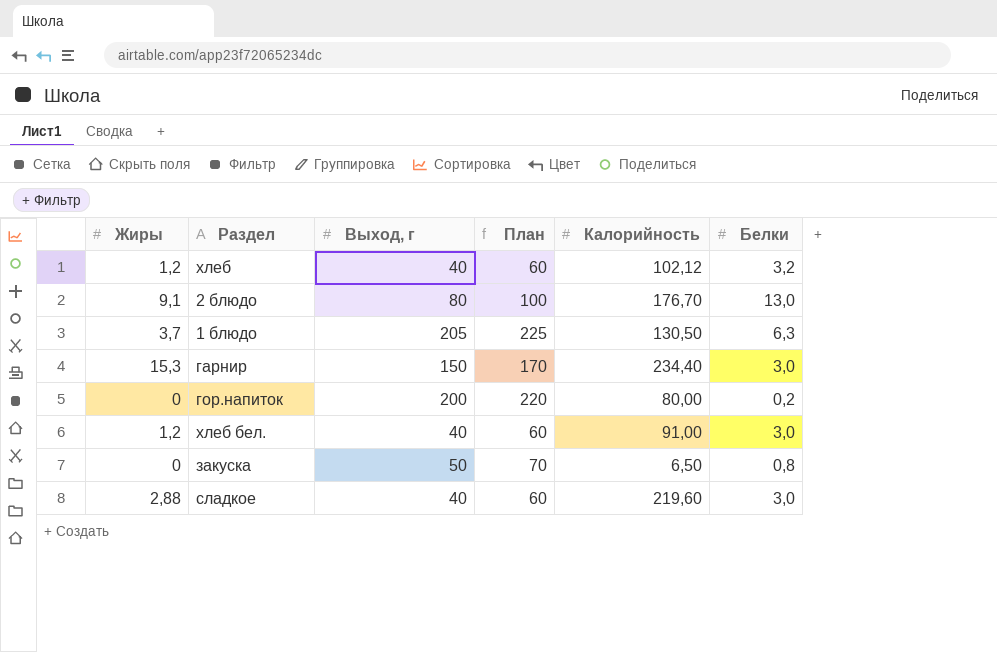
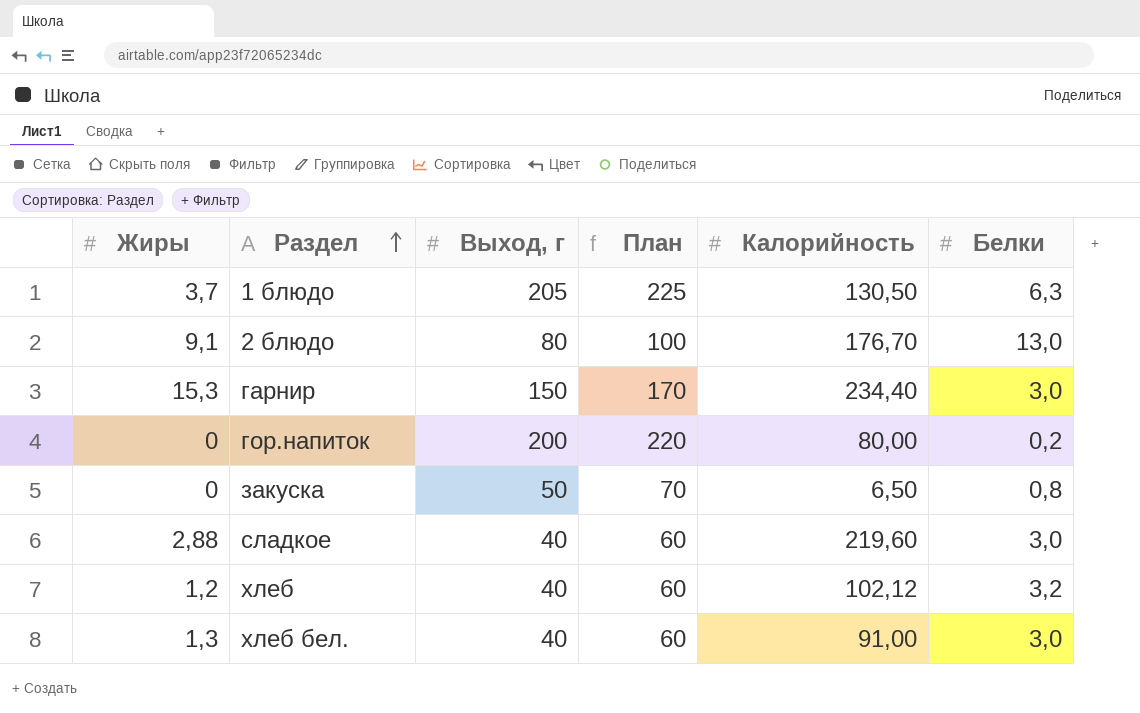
row order: none -> Раздел ascending
хлеб бел. | Жиры: 1,2 -> 1,3

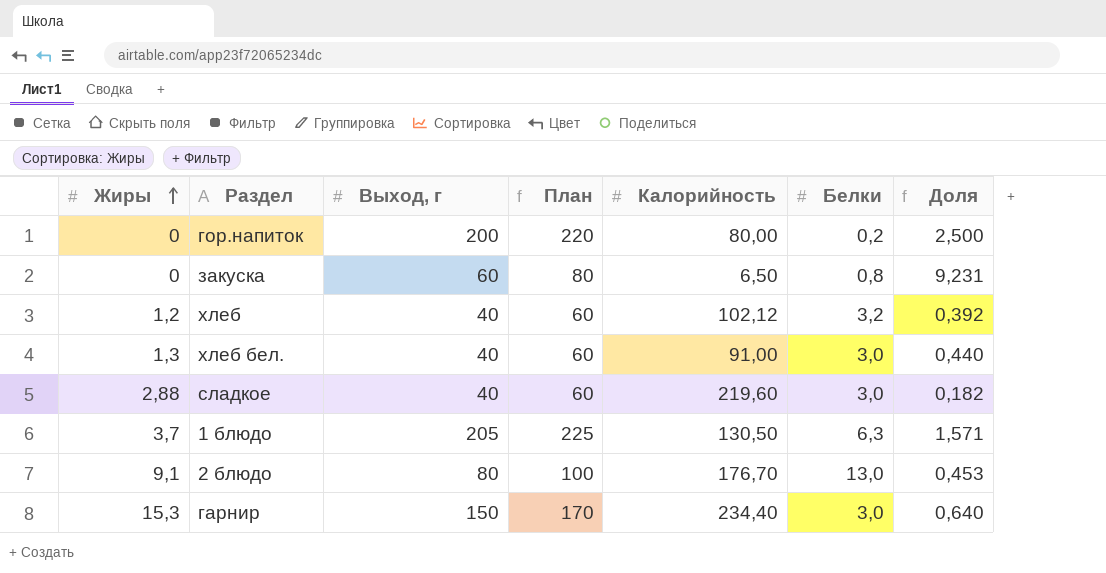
row order: Раздел ascending -> Жиры ascending
column Доля | formula: none -> [Выход, г] / [Калорийность]
закуска | Выход, г: 50 -> 60
закуска | План: 70 -> 80

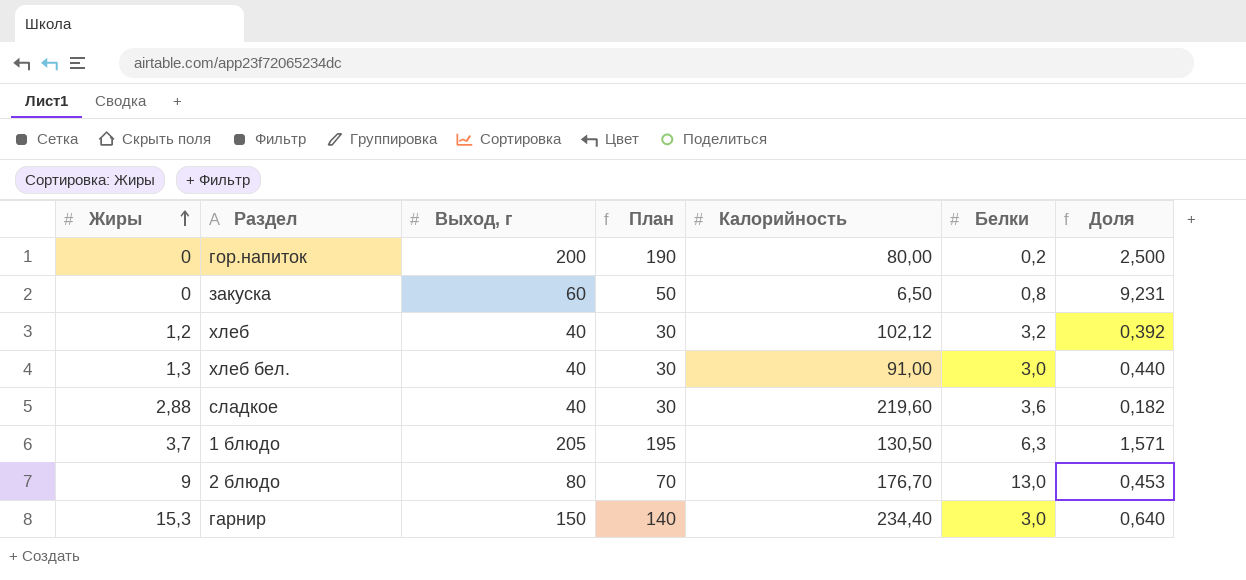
column План | formula: [Выход, г] + 20 -> [Выход, г] - 10
сладкое | Белки: 3,0 -> 3,6
2 блюдо | Жиры: 9,1 -> 9

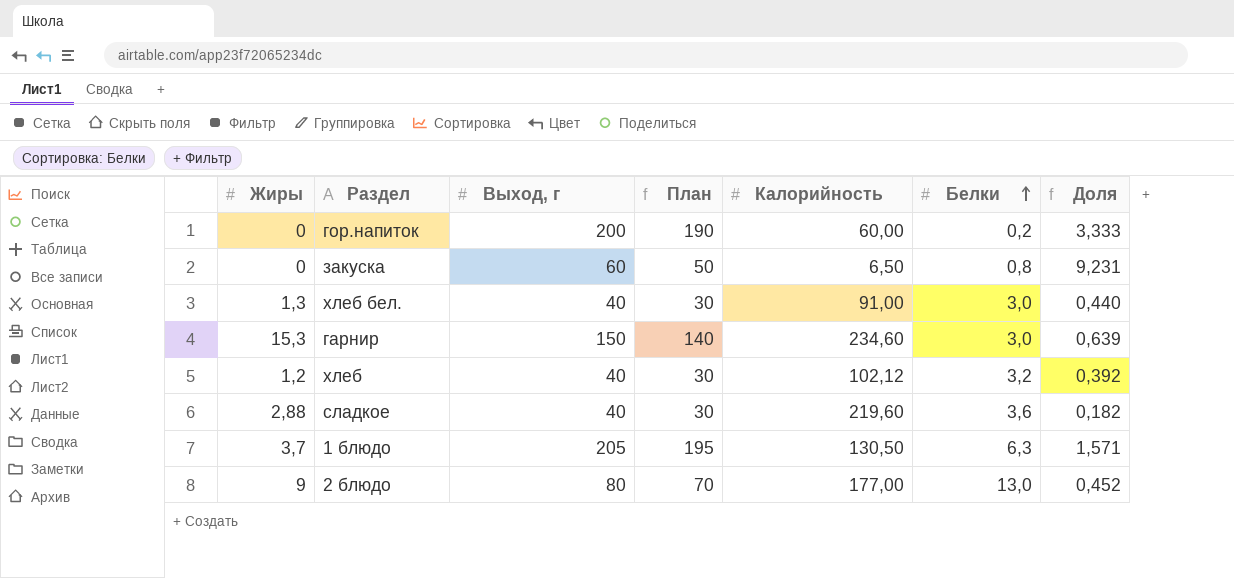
row order: Жиры ascending -> Белки ascending
гор.напиток | Калорийность: 80,00 -> 60,00
гор.напиток | Доля: 2,500 -> 3,333
гарнир | Калорийность: 234,40 -> 234,60
гарнир | Доля: 0,640 -> 0,639
2 блюдо | Калорийность: 176,70 -> 177,00
2 блюдо | Доля: 0,453 -> 0,452

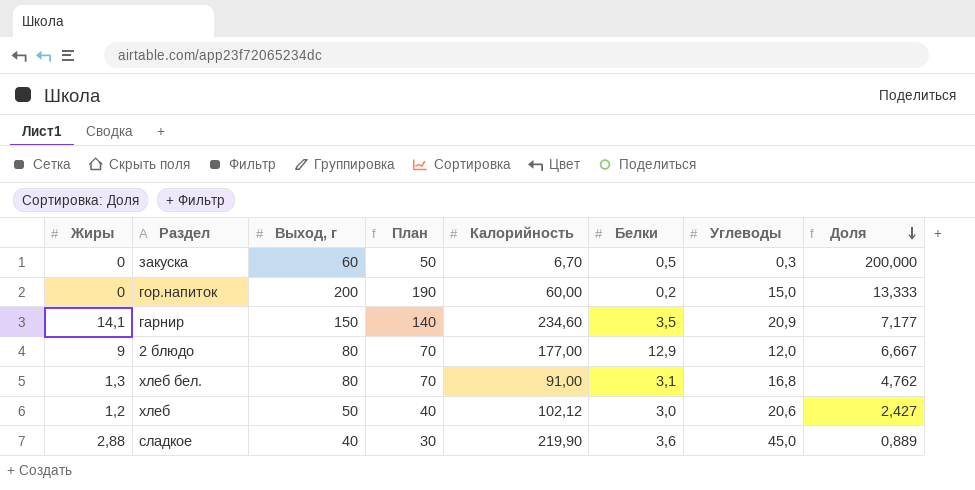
row order: Белки ascending -> Доля descending
column Углеводы | position: none -> 7
column Доля | formula: [Выход, г] / [Калорийность] -> [Выход, г] / [Углеводы]
row 1 блюдо: 3,7 | 205 | 195 | 130,50 | 6,3 | 1,571 -> none
закуска | Калорийность: 6,50 -> 6,70
закуска | Белки: 0,8 -> 0,5
гарнир | Жиры: 15,3 -> 14,1
гарнир | Белки: 3,0 -> 3,5
2 блюдо | Белки: 13,0 -> 12,9
хлеб бел. | Выход, г: 40 -> 80
хлеб бел. | План: 30 -> 70
хлеб бел. | Белки: 3,0 -> 3,1
хлеб | Выход, г: 40 -> 50
хлеб | План: 30 -> 40
хлеб | Белки: 3,2 -> 3,0
сладкое | Калорийность: 219,60 -> 219,90

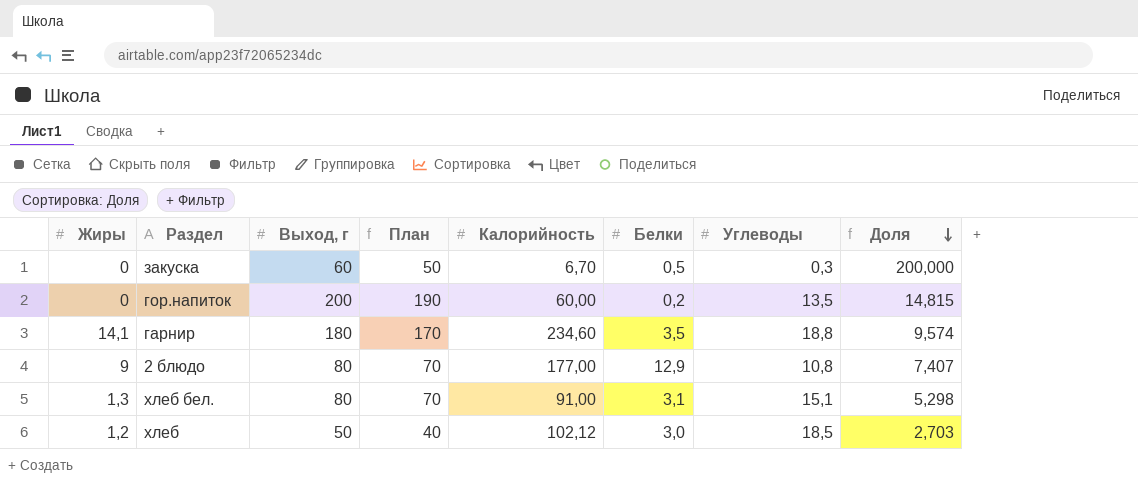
row сладкое: 2,88 | 40 | 30 | 219,90 | 3,6 | 45,0 | 0,889 -> none
гор.напиток | Углеводы: 15,0 -> 13,5
гор.напиток | Доля: 13,333 -> 14,815
гарнир | Выход, г: 150 -> 180
гарнир | План: 140 -> 170
гарнир | Углеводы: 20,9 -> 18,8
гарнир | Доля: 7,177 -> 9,574
2 блюдо | Углеводы: 12,0 -> 10,8
2 блюдо | Доля: 6,667 -> 7,407
хлеб бел. | Углеводы: 16,8 -> 15,1
хлеб бел. | Доля: 4,762 -> 5,298
хлеб | Углеводы: 20,6 -> 18,5
хлеб | Доля: 2,427 -> 2,703

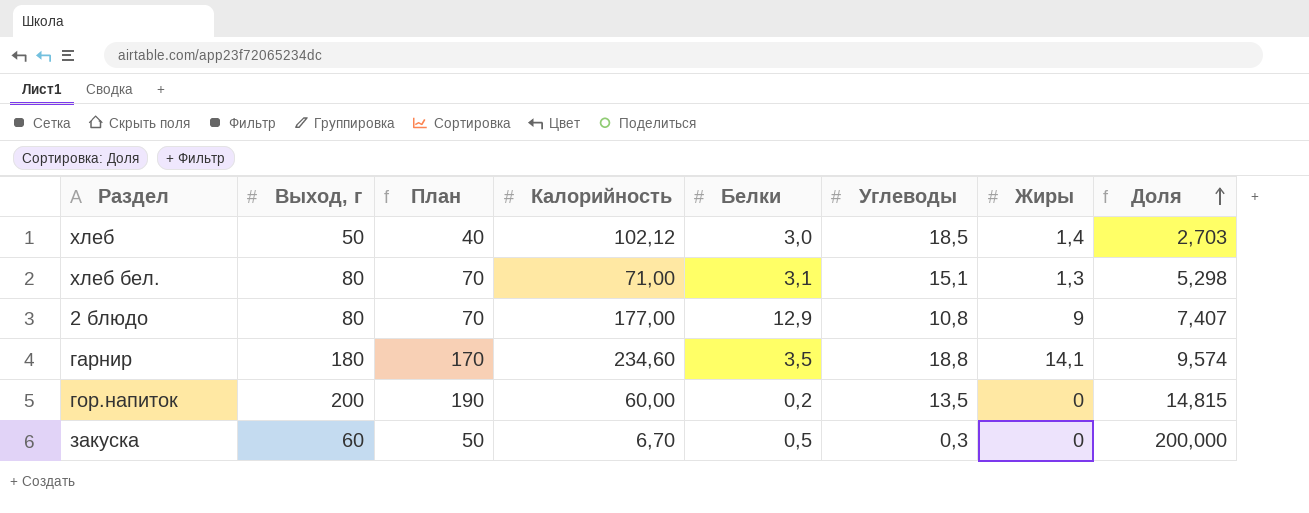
row order: Доля descending -> Доля ascending
column Жиры | position: 1 -> 7
хлеб | Жиры: 1,2 -> 1,4
хлеб бел. | Калорийность: 91,00 -> 71,00

